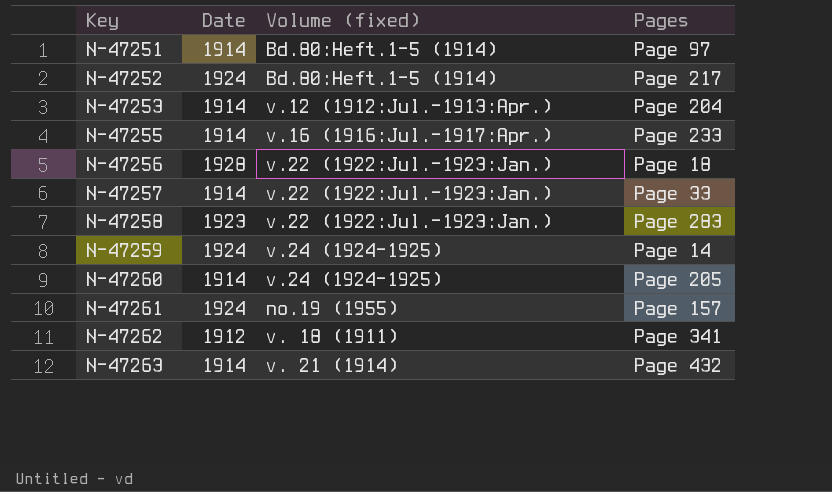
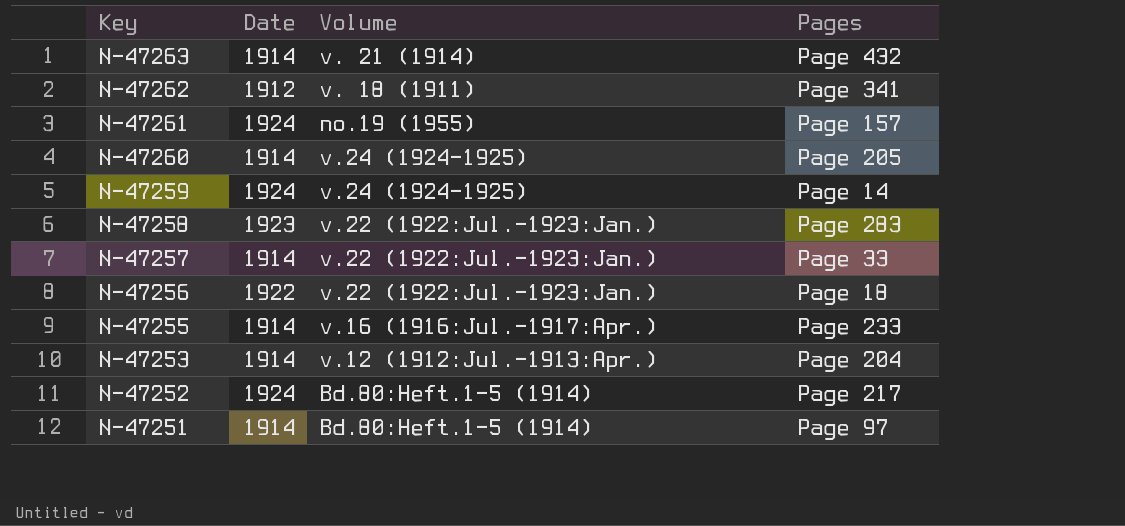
row order: Key ascending -> Key descending
column name: Volume (fixed) -> Volume
N-47256 | Date: 1928 -> 1922

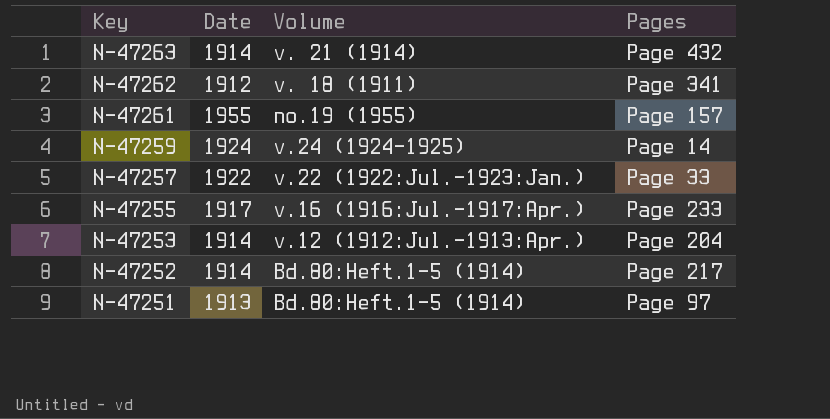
row N-47260: 1914 | v.24 (1924-1925) | Page 205 -> none
row N-47258: 1923 | v.22 (1922:Jul.-1923:Jan.) | Page 283 -> none
row N-47256: 1922 | v.22 (1922:Jul.-1923:Jan.) | Page 18 -> none
N-47261 | Date: 1924 -> 1955
N-47257 | Date: 1914 -> 1922
N-47255 | Date: 1914 -> 1917
N-47252 | Date: 1924 -> 1914
N-47251 | Date: 1914 -> 1913

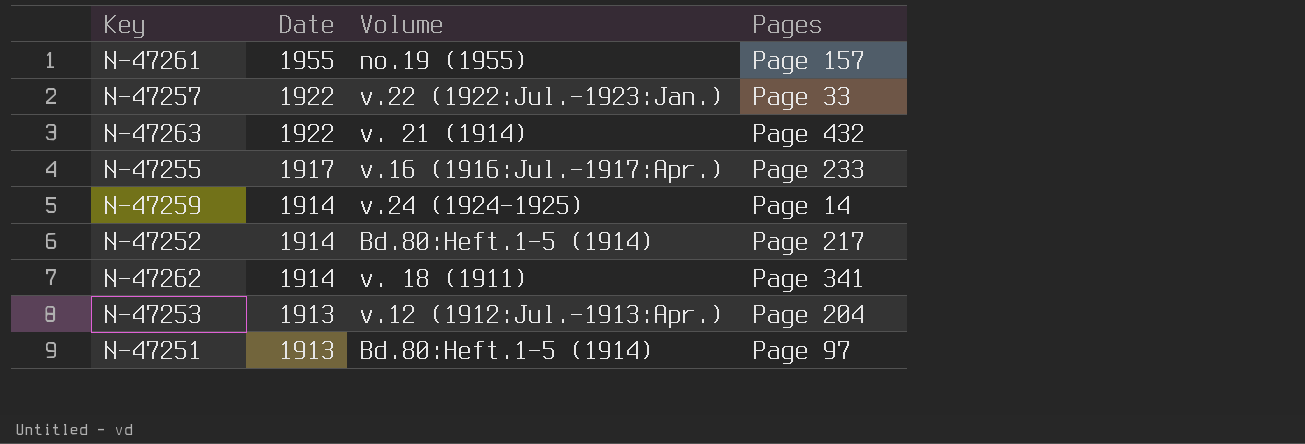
row order: Key descending -> Date descending
N-47263 | Date: 1914 -> 1922
N-47259 | Date: 1924 -> 1914
N-47262 | Date: 1912 -> 1914
N-47253 | Date: 1914 -> 1913

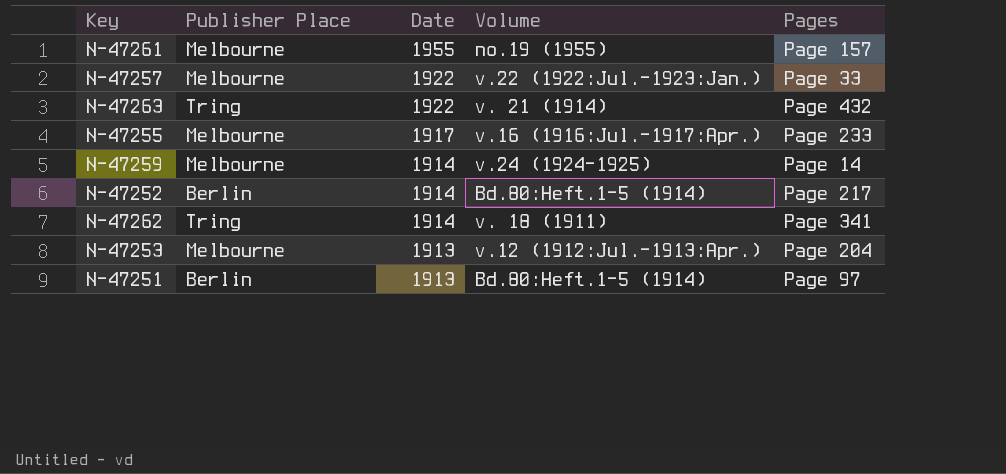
column Publisher Place | position: none -> 2

